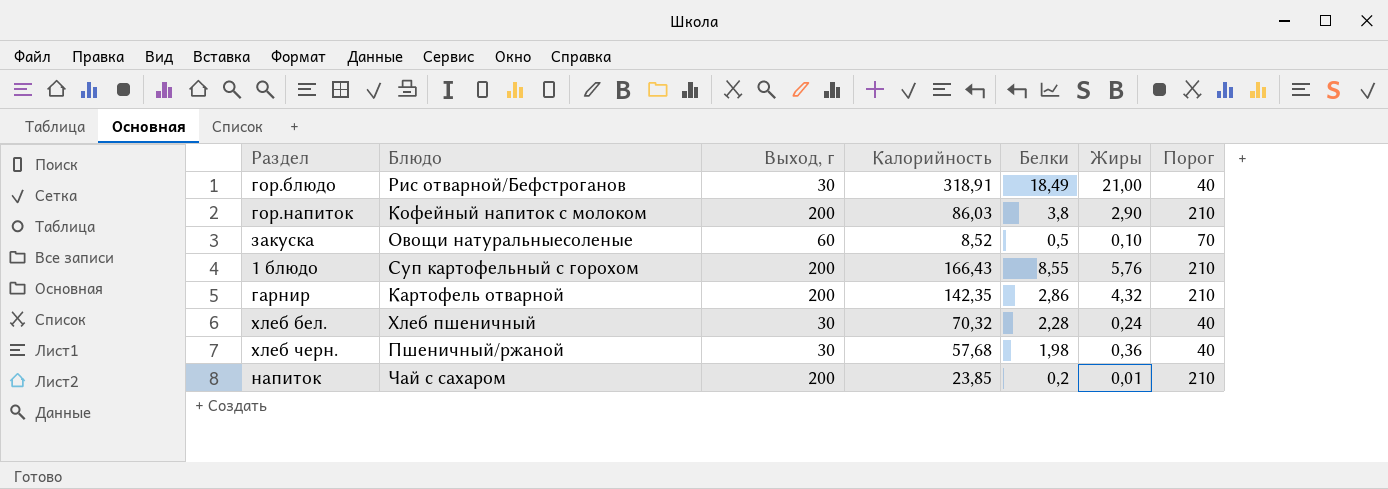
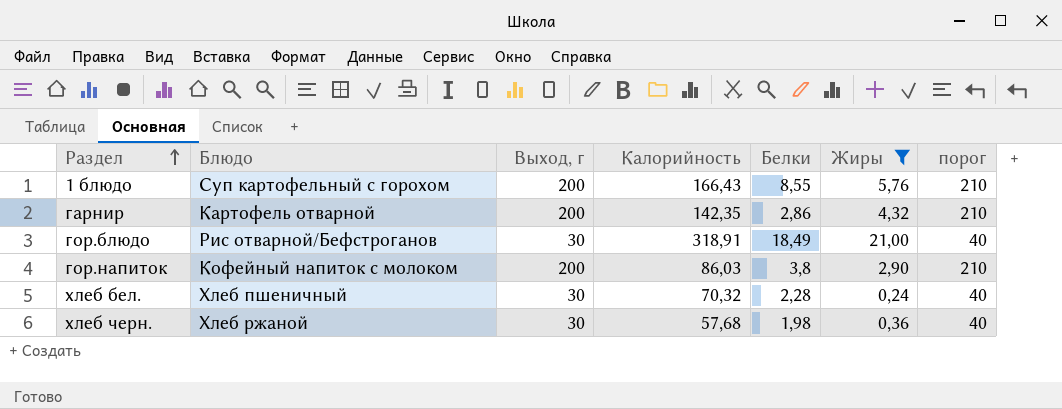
filter: none -> Жиры >= 0,24
row order: none -> Раздел ascending
column name: Порог -> порог
хлеб черн. | Блюдо: Пшеничный/ржаной -> Хлеб ржаной

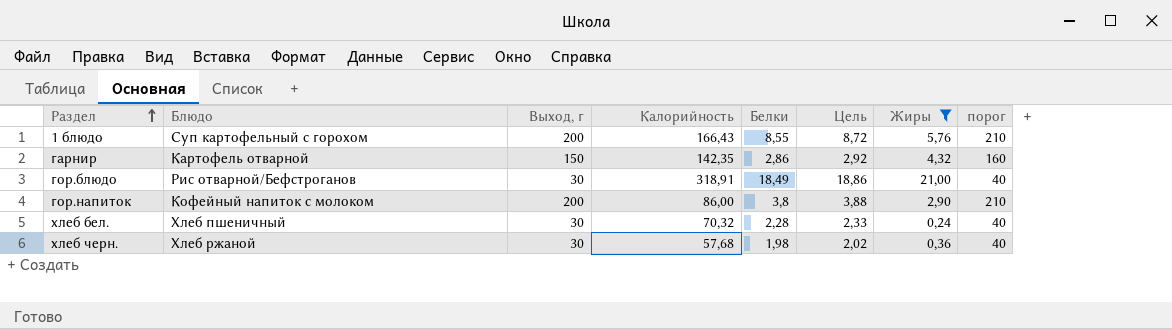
column Цель | formula: none -> [Белки] * 1,02
гарнир | Выход, г: 200 -> 150
гарнир | порог: 210 -> 160
гор.напиток | Калорийность: 86,03 -> 86,00

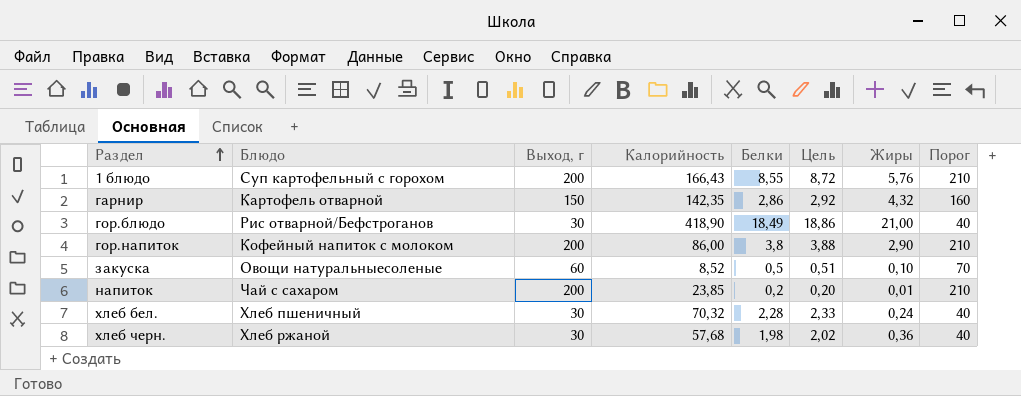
filter: Жиры >= 0,24 -> none
column name: порог -> Порог
гор.блюдо | Калорийность: 318,91 -> 418,90

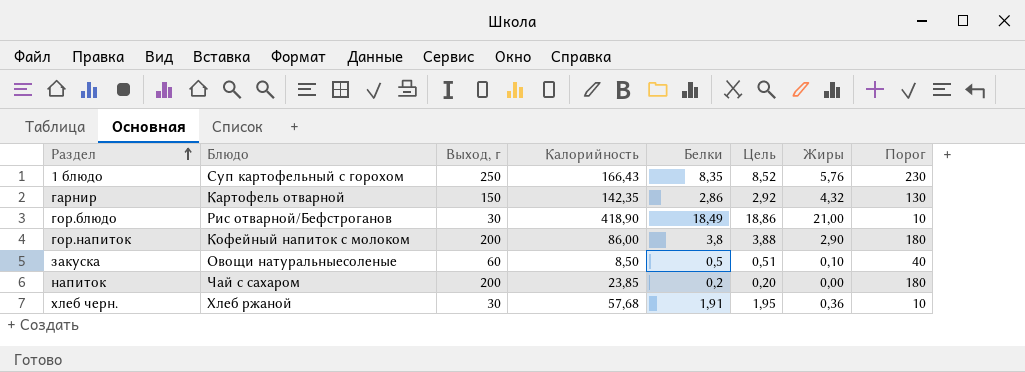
column Порог | formula: [Выход, г] + 10 -> [Выход, г] - 20
row хлеб бел.: Хлеб пшеничный | 30 | 70,32 | 2,28 | 2,33 | 0,24 | 40 -> none
1 блюдо | Выход, г: 200 -> 250
1 блюдо | Белки: 8,55 -> 8,35
1 блюдо | Цель: 8,72 -> 8,52
закуска | Калорийность: 8,52 -> 8,50
напиток | Жиры: 0,01 -> 0,00
хлеб черн. | Белки: 1,98 -> 1,91
хлеб черн. | Цель: 2,02 -> 1,95

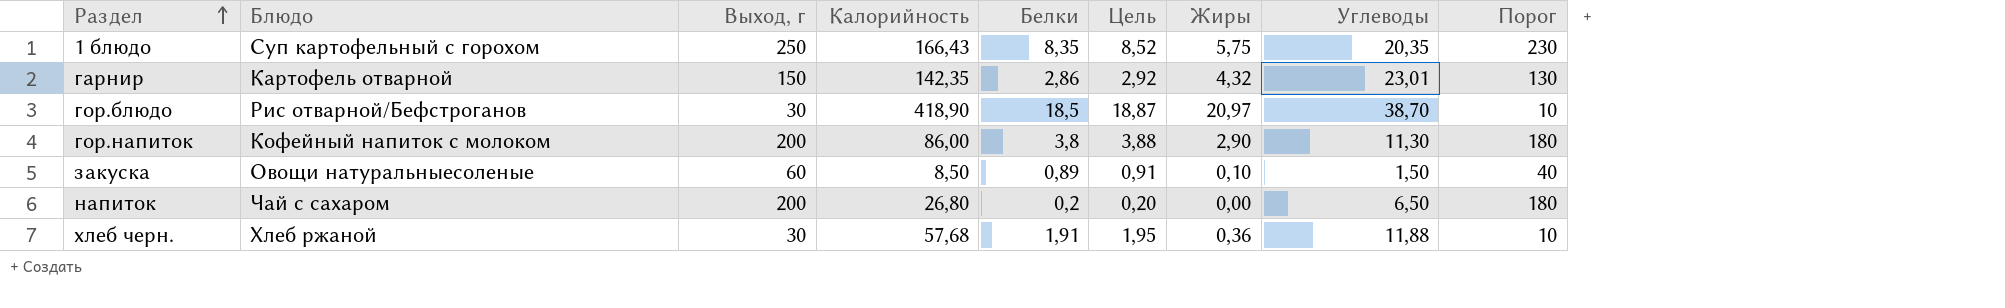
column Углеводы | position: none -> 8
1 блюдо | Жиры: 5,76 -> 5,75
гор.блюдо | Белки: 18,49 -> 18,5
гор.блюдо | Цель: 18,86 -> 18,87
гор.блюдо | Жиры: 21,00 -> 20,97
закуска | Белки: 0,5 -> 0,89
закуска | Цель: 0,51 -> 0,91
напиток | Калорийность: 23,85 -> 26,80

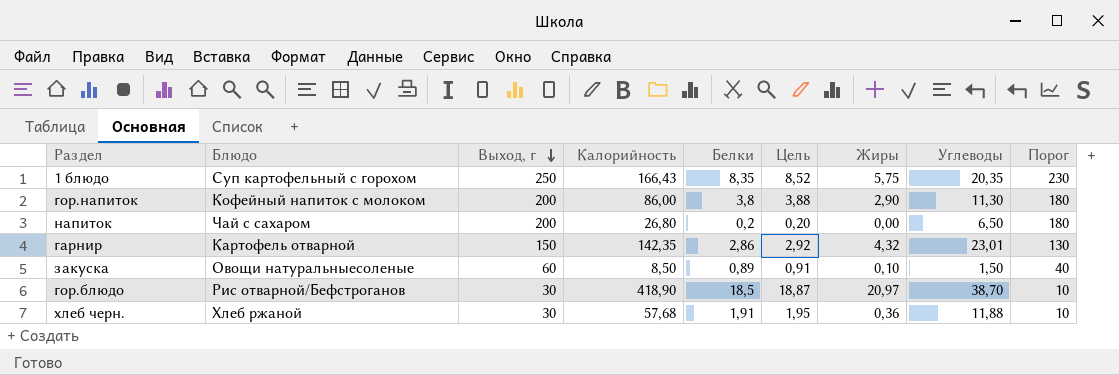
row order: Раздел ascending -> Выход, г descending

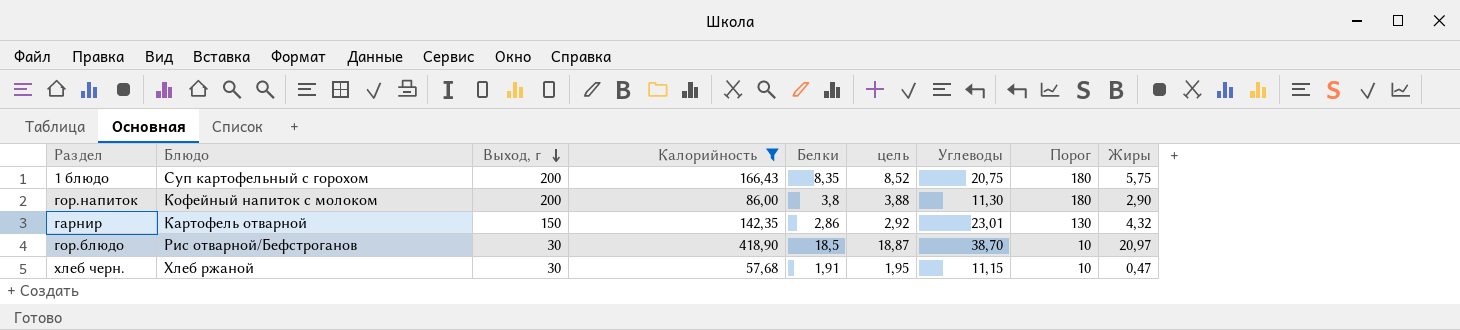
filter: none -> Калорийность >= 57,68
column name: Цель -> цель
column Жиры | position: 7 -> 9
1 блюдо | Выход, г: 250 -> 200
1 блюдо | Углеводы: 20,35 -> 20,75
1 блюдо | Порог: 230 -> 180
хлеб черн. | Углеводы: 11,88 -> 11,15
хлеб черн. | Жиры: 0,36 -> 0,47

